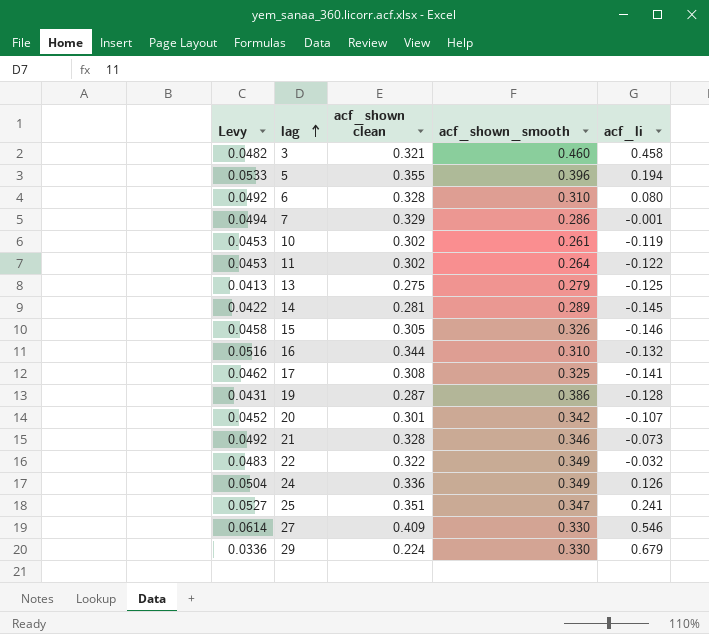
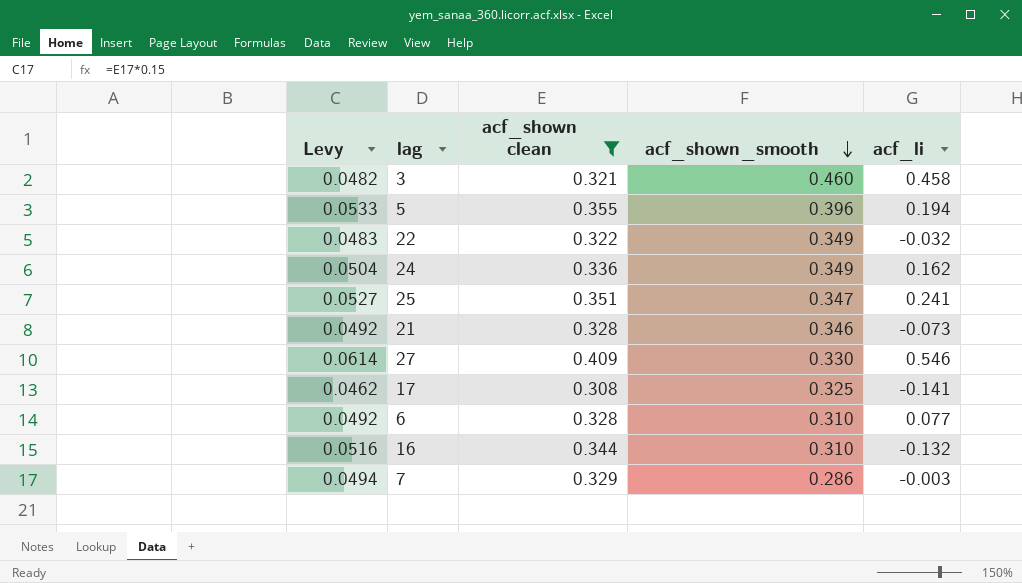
filter: none -> acf_shown clean >= 0.308
row order: lag ascending -> acf_shown_smooth descending
24 | acf_li: 0.126 -> 0.162
6 | acf_li: 0.080 -> 0.077
7 | acf_li: -0.001 -> -0.003

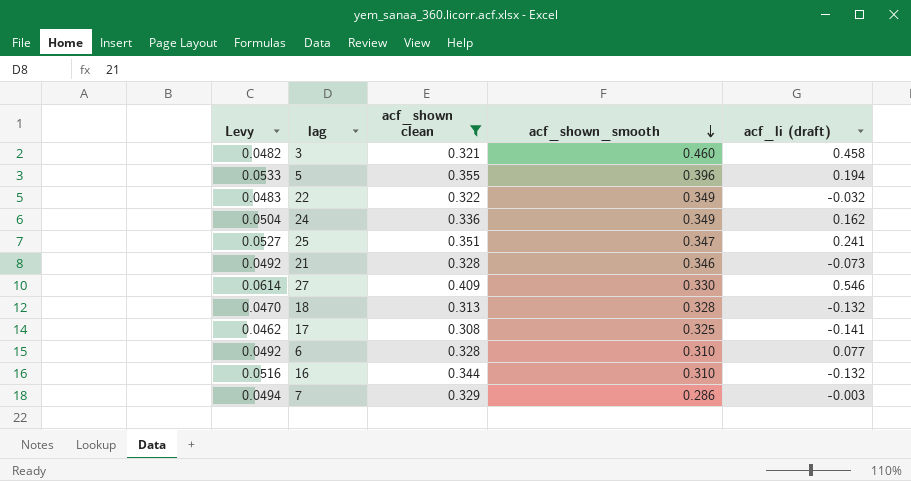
column name: acf_li -> acf_li (draft)
row 18: none -> 0.0470 | 0.313 | 0.328 | -0.132

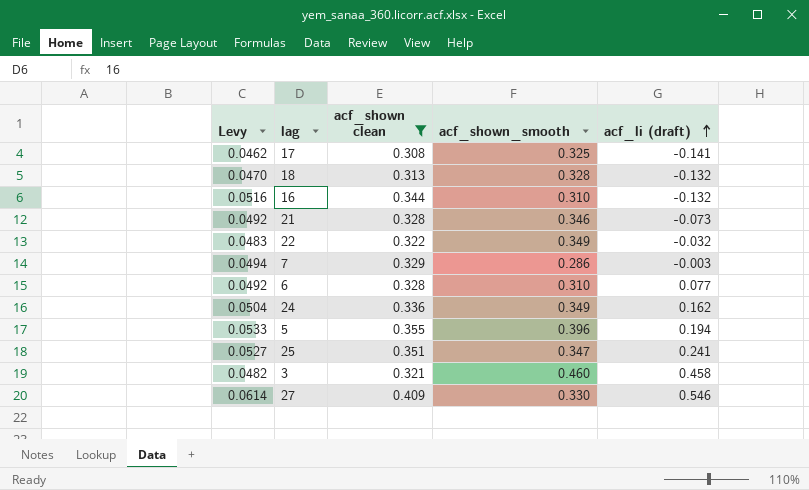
row order: acf_shown_smooth descending -> acf_li (draft) ascending

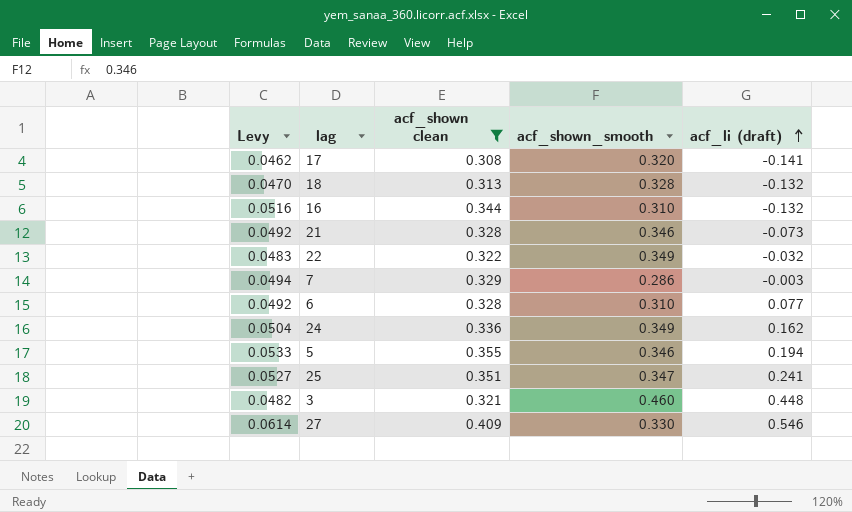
17 | acf_shown_smooth: 0.325 -> 0.320
5 | acf_shown_smooth: 0.396 -> 0.346
3 | acf_li (draft): 0.458 -> 0.448

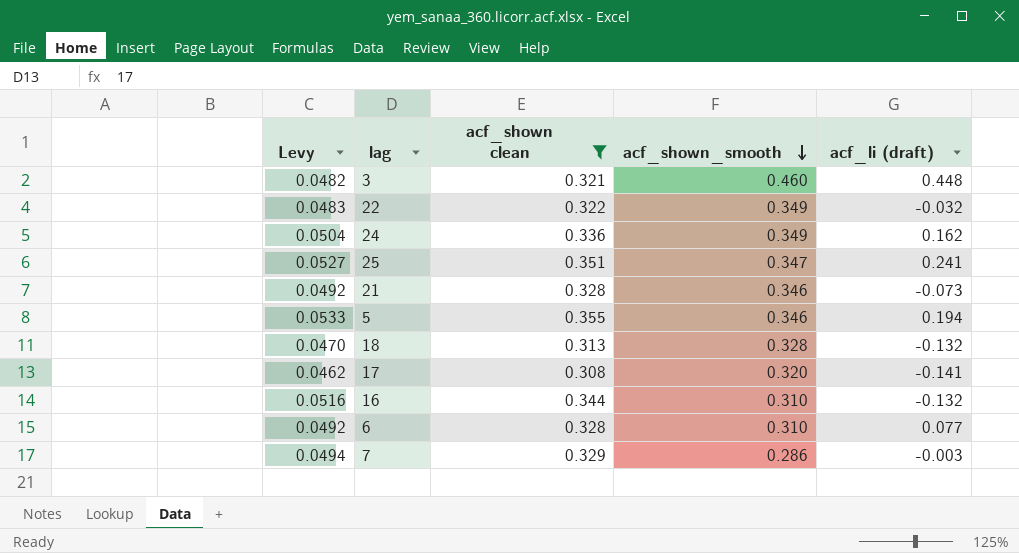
row order: acf_li (draft) ascending -> acf_shown_smooth descending
row 27: 0.0614 | 0.409 | 0.330 | 0.546 -> none

